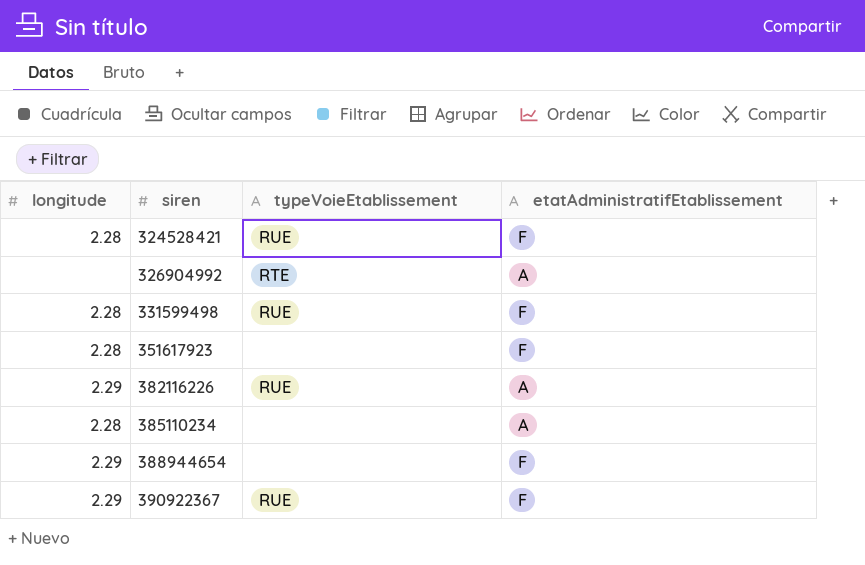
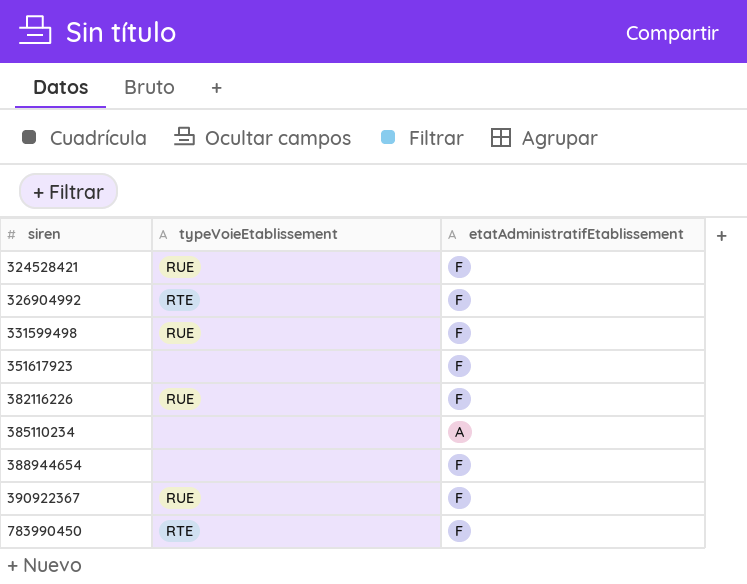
column longitude | position: 1 -> none
326904992 | etatAdministratifEtablissement: A -> F
382116226 | etatAdministratifEtablissement: A -> F
row 783990450: none -> RTE | F

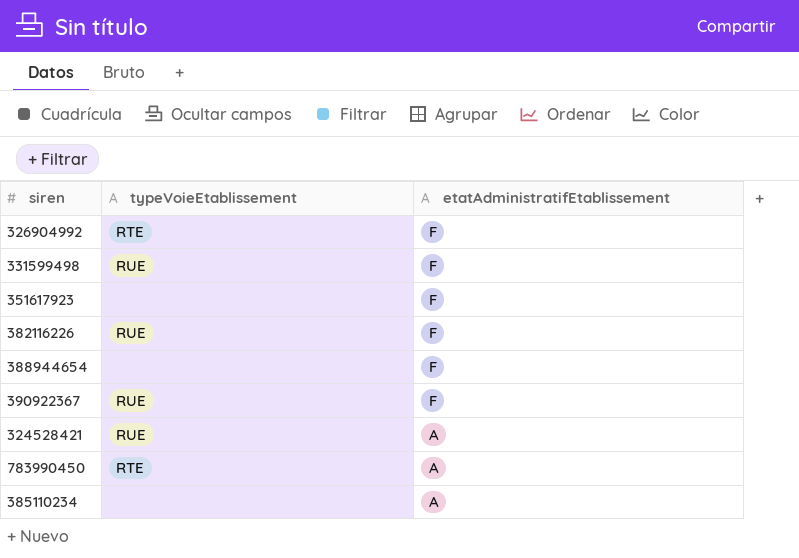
row order: siren ascending -> etatAdministratifEtablissement descending
324528421 | etatAdministratifEtablissement: F -> A
783990450 | etatAdministratifEtablissement: F -> A

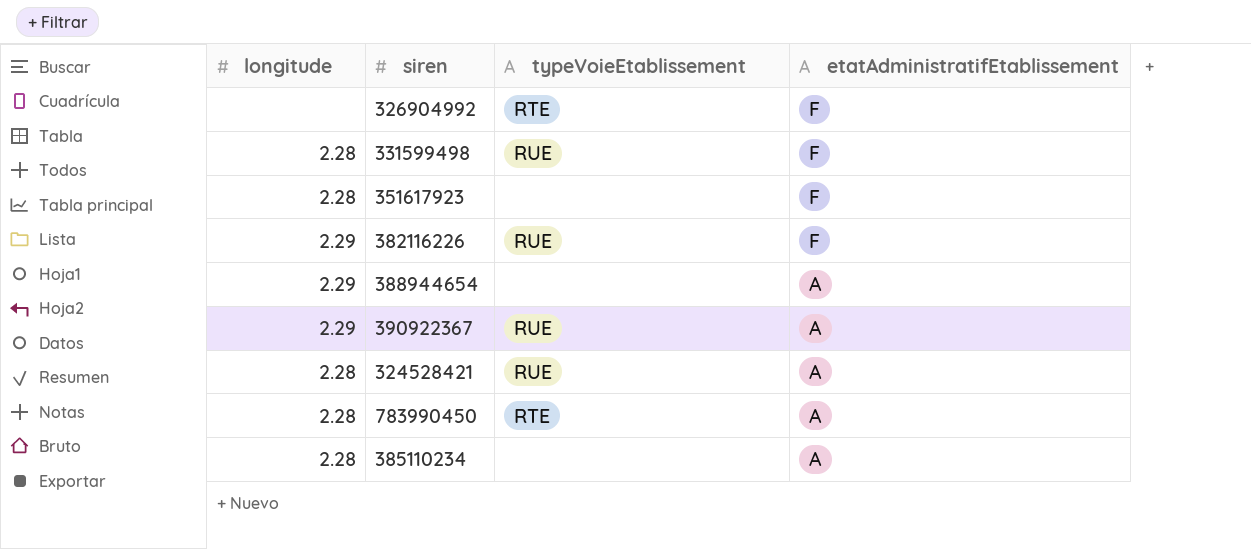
column longitude | position: none -> 1
388944654 | etatAdministratifEtablissement: F -> A
390922367 | etatAdministratifEtablissement: F -> A

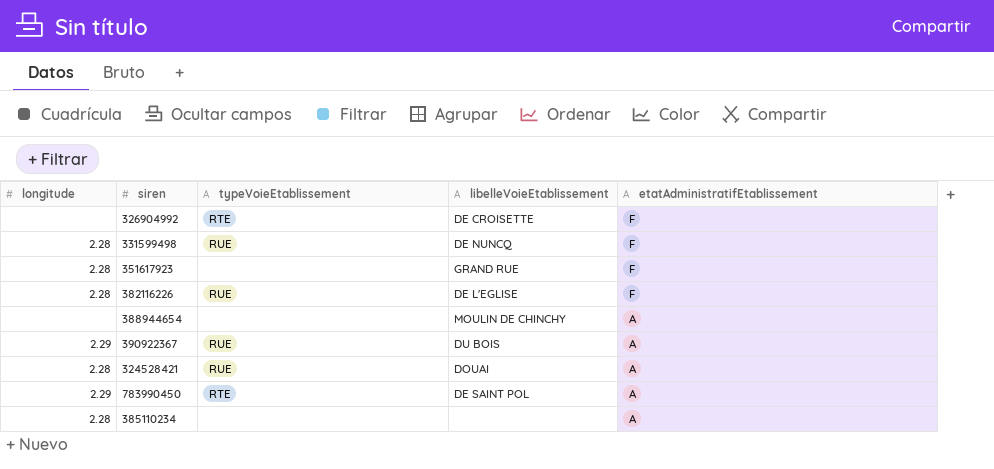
column libelleVoieEtablissement | position: none -> 4
382116226 | longitude: 2.29 -> 2.28
388944654 | longitude: 2.29 -> none
783990450 | longitude: 2.28 -> 2.29

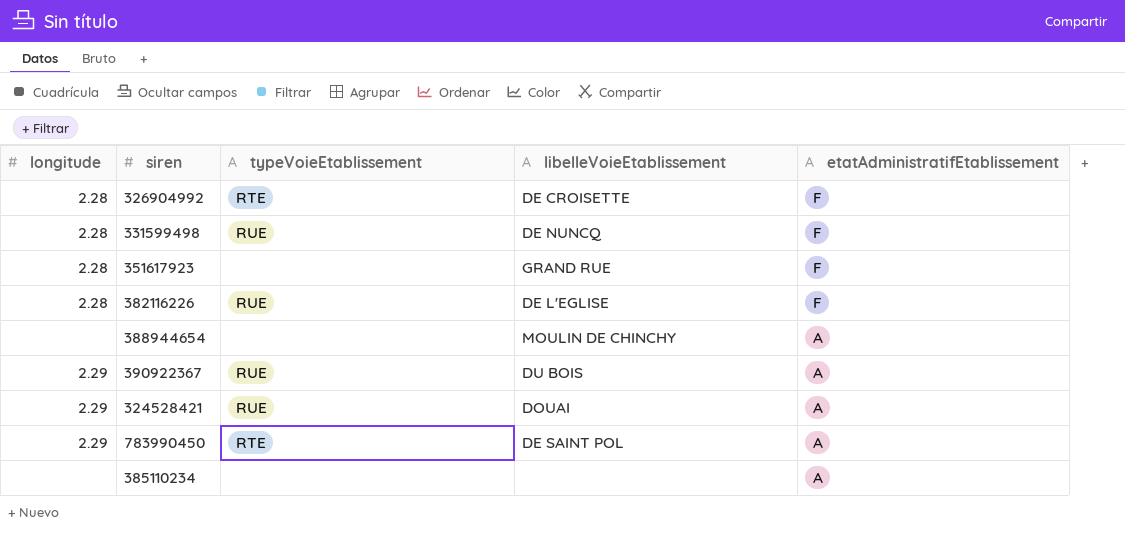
326904992 | longitude: none -> 2.28
324528421 | longitude: 2.28 -> 2.29
385110234 | longitude: 2.28 -> none

